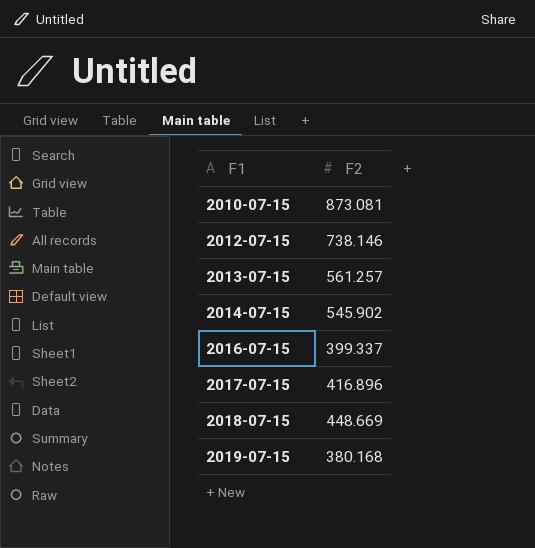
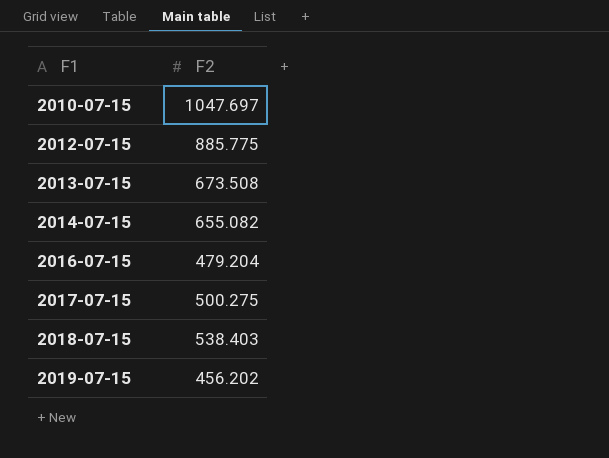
2010-07-15 | F2: 873.081 -> 1047.697
2012-07-15 | F2: 738.146 -> 885.775
2013-07-15 | F2: 561.257 -> 673.508
2014-07-15 | F2: 545.902 -> 655.082
2016-07-15 | F2: 399.337 -> 479.204
2017-07-15 | F2: 416.896 -> 500.275
2018-07-15 | F2: 448.669 -> 538.403
2019-07-15 | F2: 380.168 -> 456.202

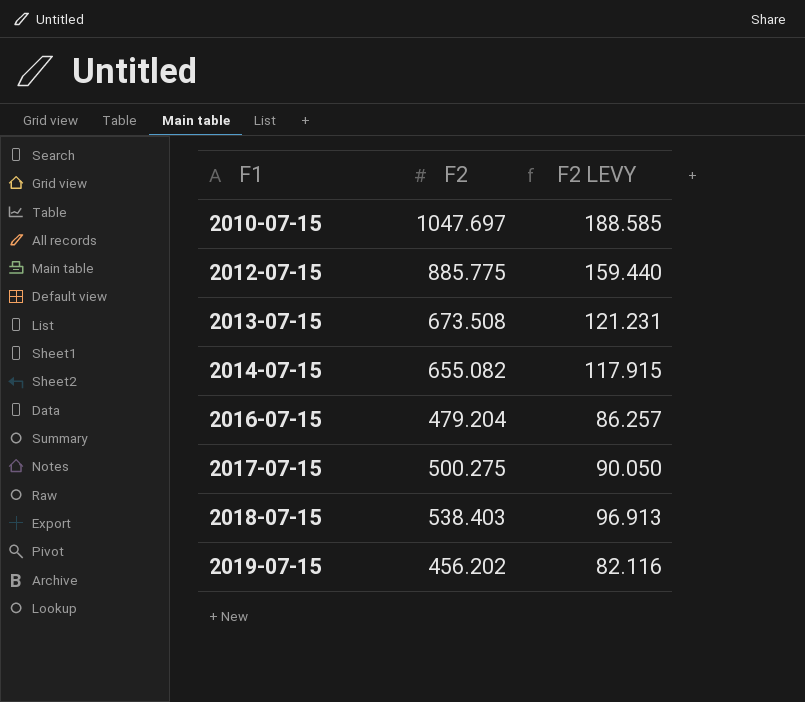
column F2 LEVY | formula: none -> [F2] * 0.18

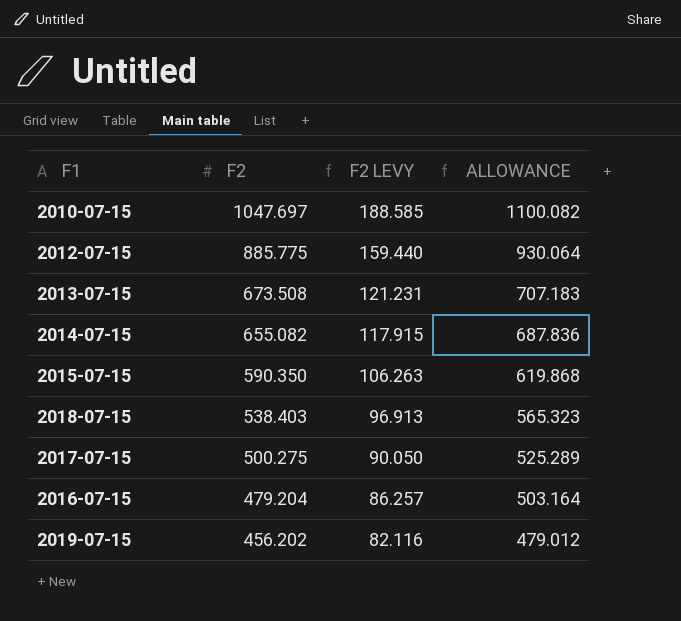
row order: F1 ascending -> F2 descending
column ALLOWANCE | formula: none -> [F2] * 1.05
row 2015-07-15: none -> 590.350 | 106.263 | 619.868

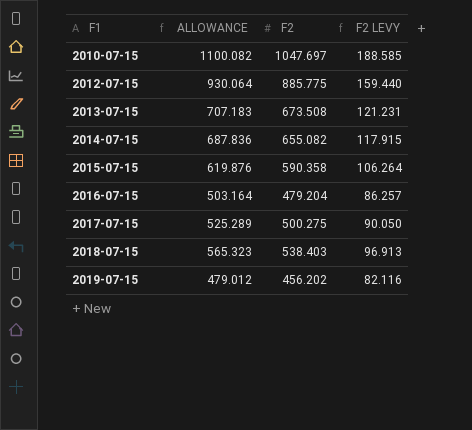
row order: F2 descending -> F1 ascending
column ALLOWANCE | position: 4 -> 2
2015-07-15 | ALLOWANCE: 619.868 -> 619.876
2015-07-15 | F2: 590.350 -> 590.358
2015-07-15 | F2 LEVY: 106.263 -> 106.264

